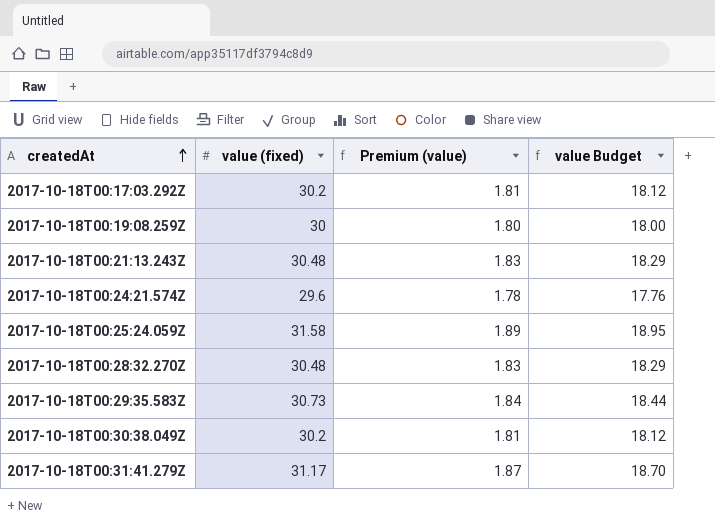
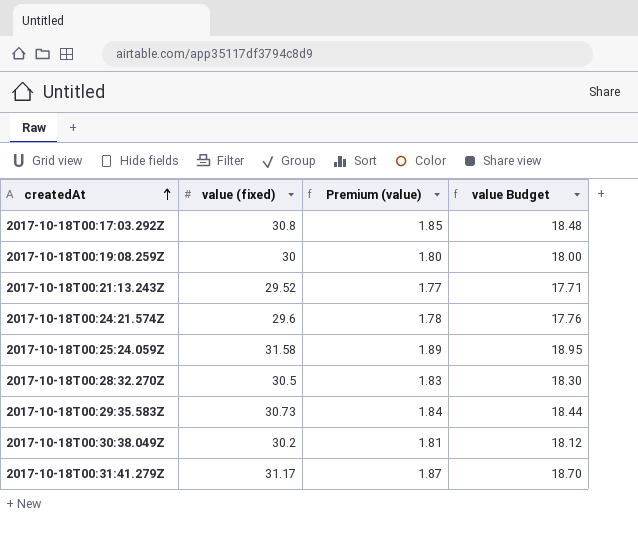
2017-10-18T00:17:03.292Z | value (fixed): 30.2 -> 30.8
2017-10-18T00:17:03.292Z | Premium (value): 1.81 -> 1.85
2017-10-18T00:17:03.292Z | value Budget: 18.12 -> 18.48
2017-10-18T00:21:13.243Z | value (fixed): 30.48 -> 29.52
2017-10-18T00:21:13.243Z | Premium (value): 1.83 -> 1.77
2017-10-18T00:21:13.243Z | value Budget: 18.29 -> 17.71
2017-10-18T00:28:32.270Z | value (fixed): 30.48 -> 30.5
2017-10-18T00:28:32.270Z | value Budget: 18.29 -> 18.30

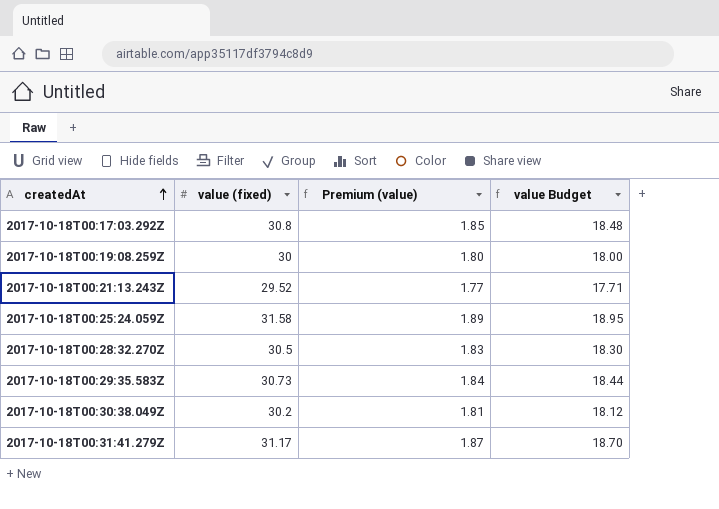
row 2017-10-18T00:24:21.574Z: 29.6 | 1.78 | 17.76 -> none

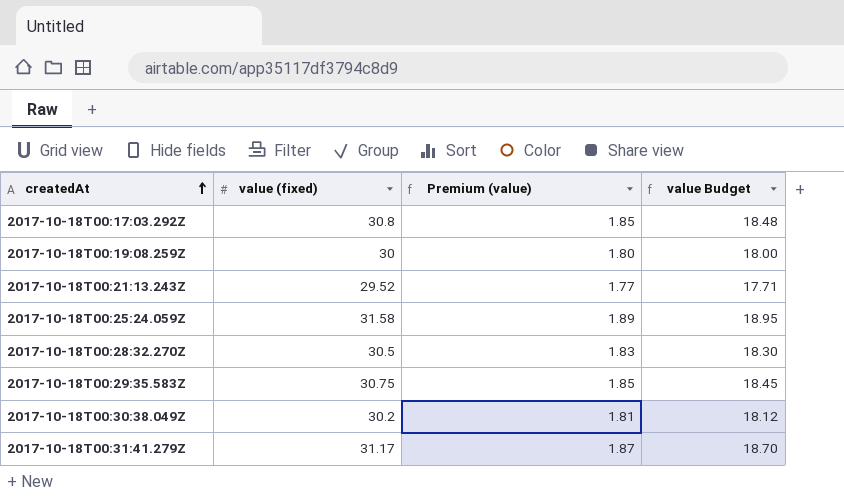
2017-10-18T00:29:35.583Z | value (fixed): 30.73 -> 30.75
2017-10-18T00:29:35.583Z | Premium (value): 1.84 -> 1.85
2017-10-18T00:29:35.583Z | value Budget: 18.44 -> 18.45

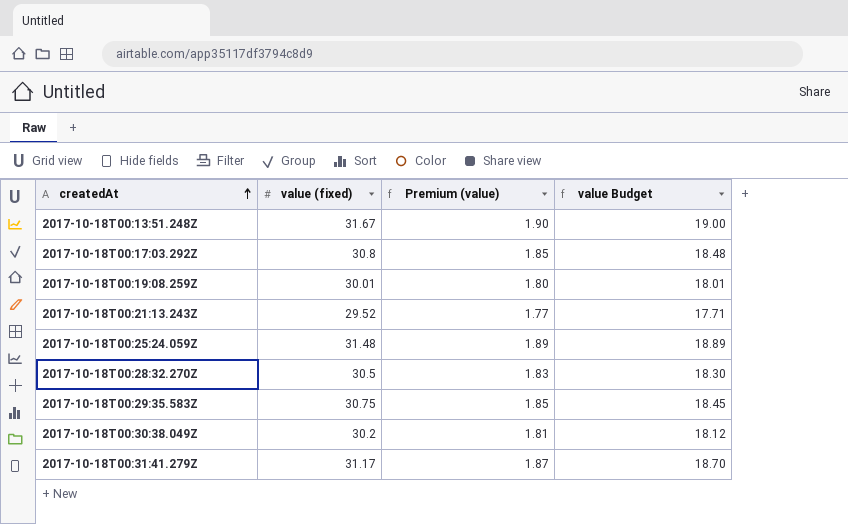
row 2017-10-18T00:13:51.248Z: none -> 31.67 | 1.90 | 19.00
2017-10-18T00:19:08.259Z | value (fixed): 30 -> 30.01
2017-10-18T00:19:08.259Z | value Budget: 18.00 -> 18.01
2017-10-18T00:25:24.059Z | value (fixed): 31.58 -> 31.48
2017-10-18T00:25:24.059Z | value Budget: 18.95 -> 18.89

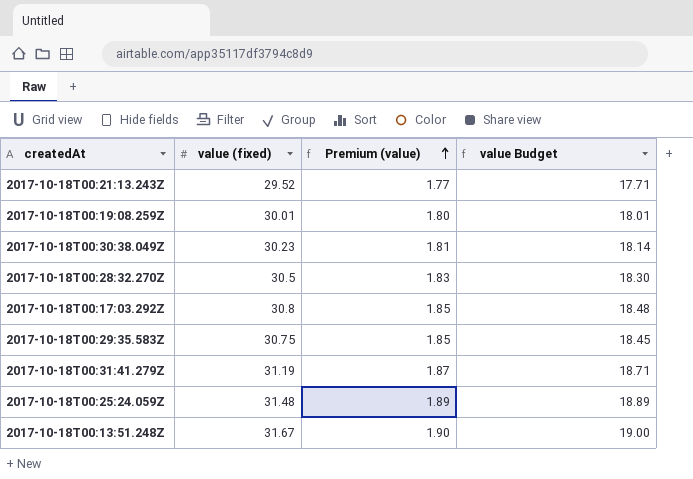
row order: createdAt ascending -> Premium (value) ascending
2017-10-18T00:30:38.049Z | value (fixed): 30.2 -> 30.23
2017-10-18T00:30:38.049Z | value Budget: 18.12 -> 18.14
2017-10-18T00:31:41.279Z | value (fixed): 31.17 -> 31.19
2017-10-18T00:31:41.279Z | value Budget: 18.70 -> 18.71

